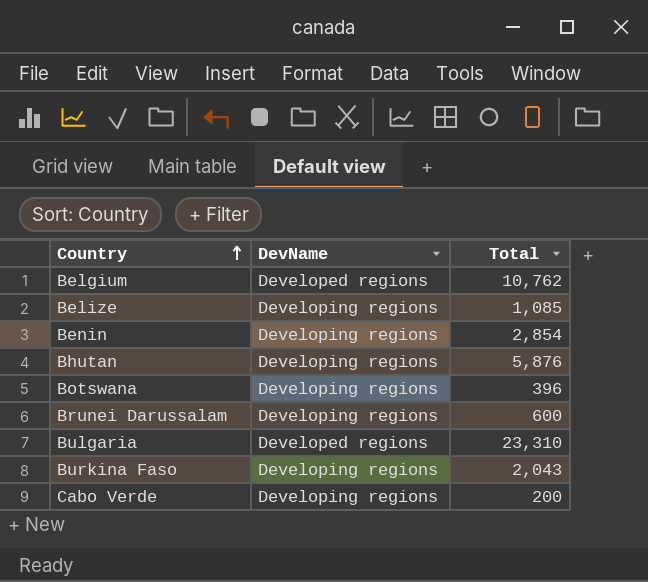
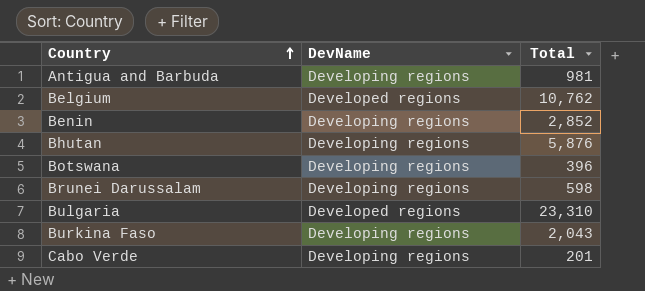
row Belize: Developing regions | 1,085 -> none
row Antigua and Barbuda: none -> Developing regions | 981
Benin | Total: 2,854 -> 2,852
Brunei Darussalam | Total: 600 -> 598
Cabo Verde | Total: 200 -> 201

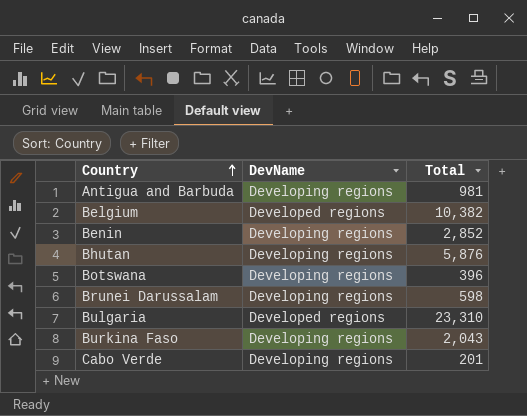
Belgium | Total: 10,762 -> 10,382

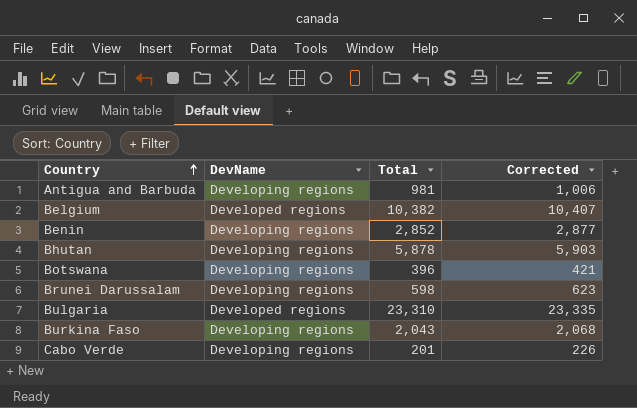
column Corrected | formula: none -> [Total] + 25
Bhutan | Total: 5,876 -> 5,878

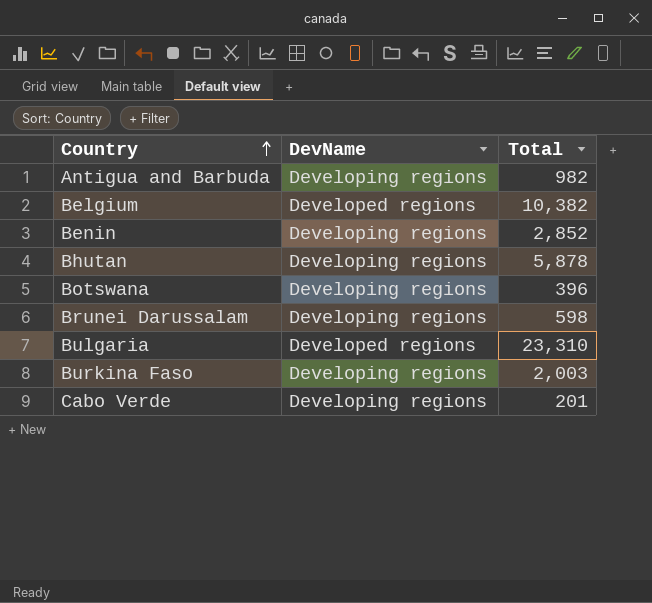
column Corrected | formula: [Total] + 25 -> none
Antigua and Barbuda | Total: 981 -> 982
Burkina Faso | Total: 2,043 -> 2,003

